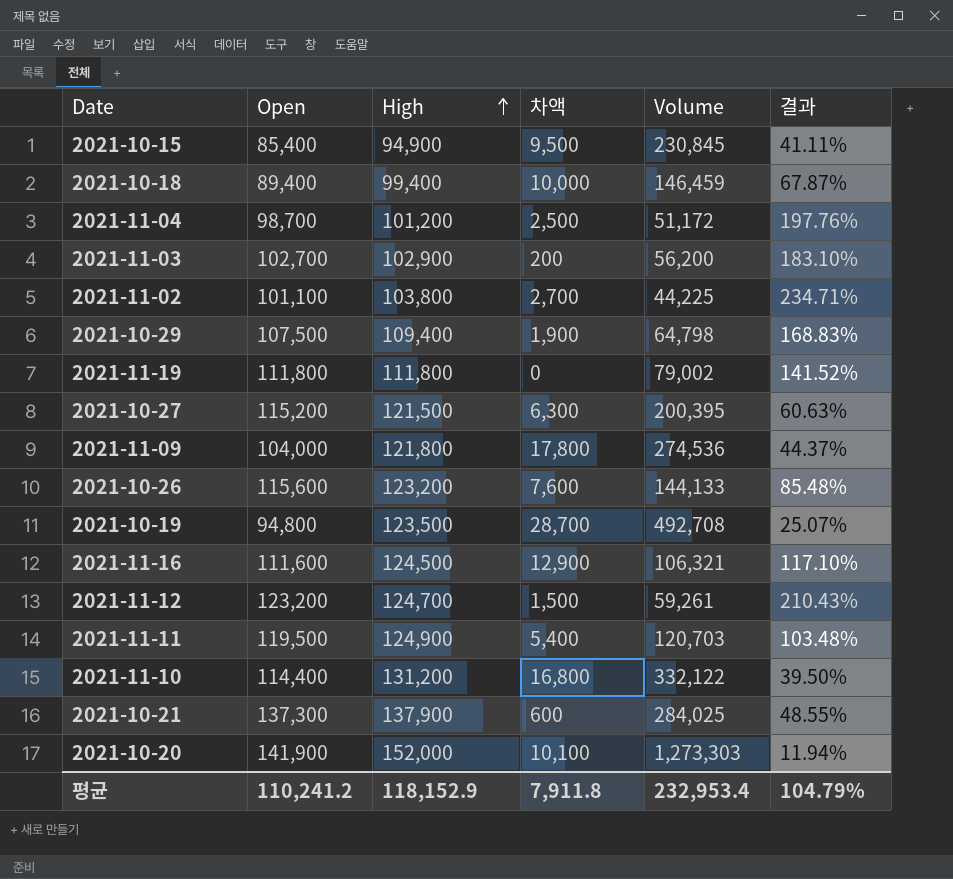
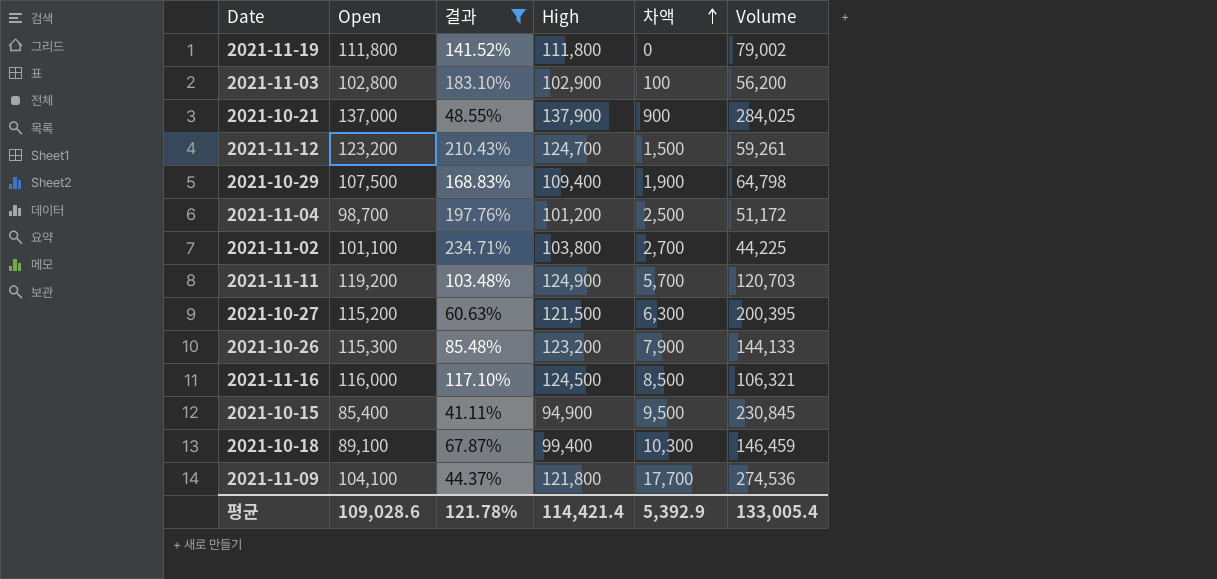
filter: none -> 결과 >= 41.11%
row order: High ascending -> 차액 ascending
column 결과 | position: 6 -> 3
2021-11-03 | Open: 102,700 -> 102,800
2021-11-03 | 차액: 200 -> 100
2021-10-21 | Open: 137,300 -> 137,000
2021-10-21 | 차액: 600 -> 900
2021-11-11 | Open: 119,500 -> 119,200
2021-11-11 | 차액: 5,400 -> 5,700
2021-10-26 | Open: 115,600 -> 115,300
2021-10-26 | 차액: 7,600 -> 7,900
2021-11-16 | Open: 111,600 -> 116,000
2021-11-16 | 차액: 12,900 -> 8,500
2021-10-18 | Open: 89,400 -> 89,100
2021-10-18 | 차액: 10,000 -> 10,300
2021-11-09 | Open: 104,000 -> 104,100
2021-11-09 | 차액: 17,800 -> 17,700
평균 | Open: 110,241.2 -> 109,028.6
평균 | 결과: 104.79% -> 121.78%
평균 | High: 118,152.9 -> 114,421.4
평균 | 차액: 7,911.8 -> 5,392.9
평균 | Volume: 232,953.4 -> 133,005.4

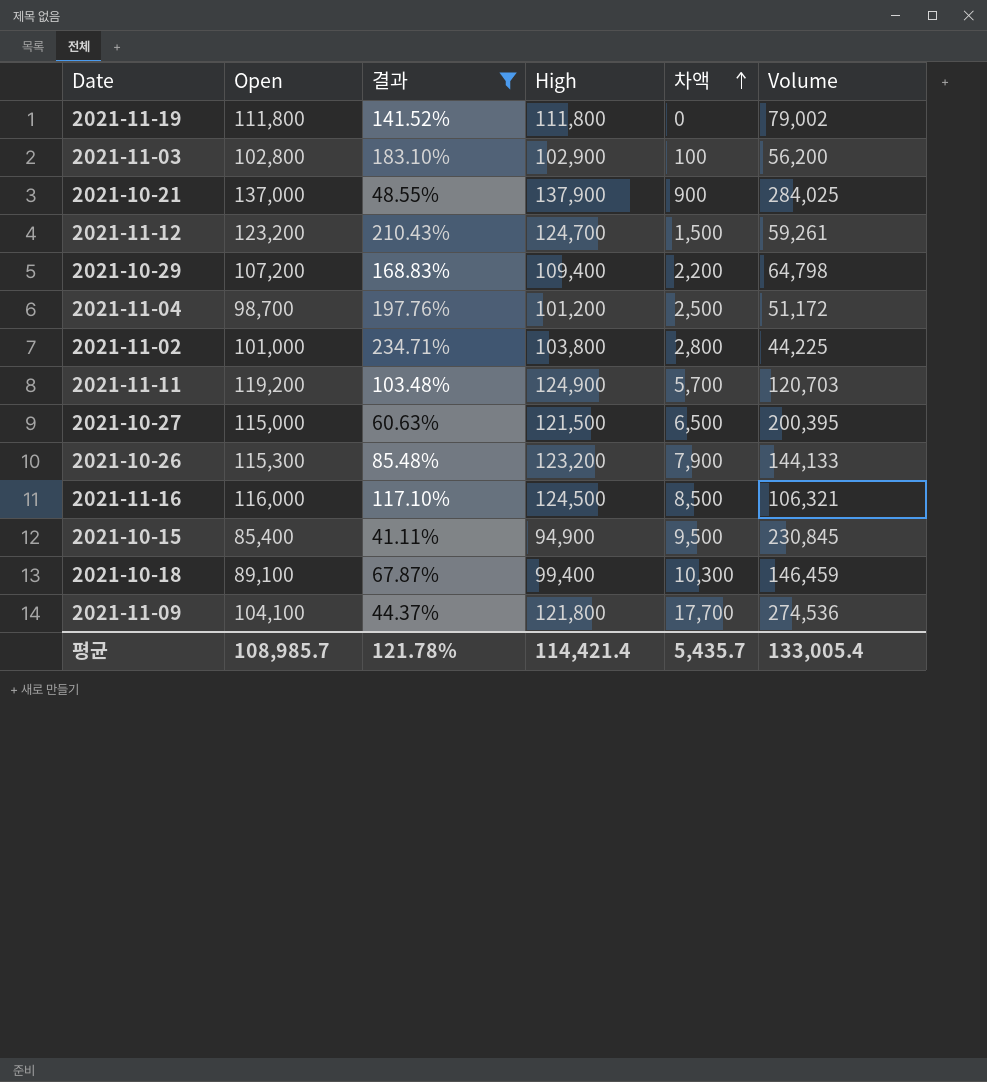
2021-10-29 | Open: 107,500 -> 107,200
2021-10-29 | 차액: 1,900 -> 2,200
2021-11-02 | Open: 101,100 -> 101,000
2021-11-02 | 차액: 2,700 -> 2,800
2021-10-27 | Open: 115,200 -> 115,000
2021-10-27 | 차액: 6,300 -> 6,500
평균 | Open: 109,028.6 -> 108,985.7
평균 | 차액: 5,392.9 -> 5,435.7

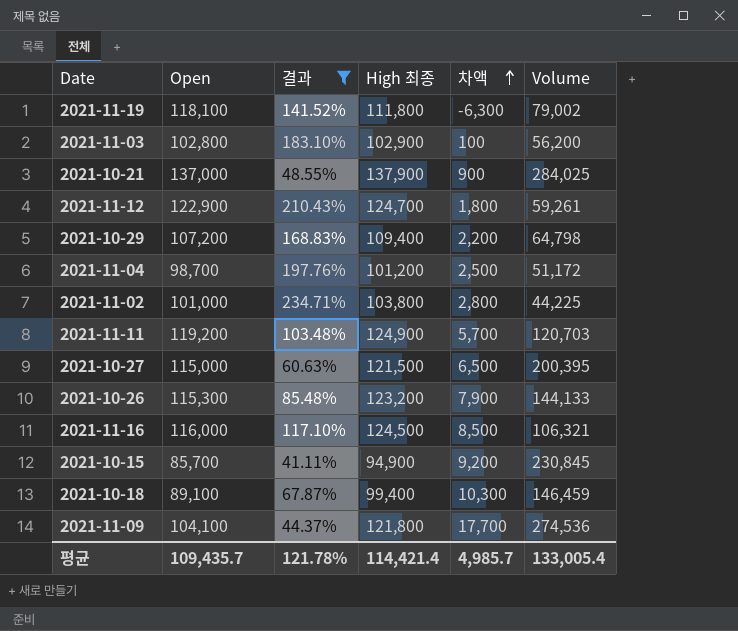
column name: High -> High 최종
2021-11-19 | Open: 111,800 -> 118,100
2021-11-19 | 차액: 0 -> -6,300
2021-11-12 | Open: 123,200 -> 122,900
2021-11-12 | 차액: 1,500 -> 1,800
2021-10-15 | Open: 85,400 -> 85,700
2021-10-15 | 차액: 9,500 -> 9,200
평균 | Open: 108,985.7 -> 109,435.7
평균 | 차액: 5,435.7 -> 4,985.7

